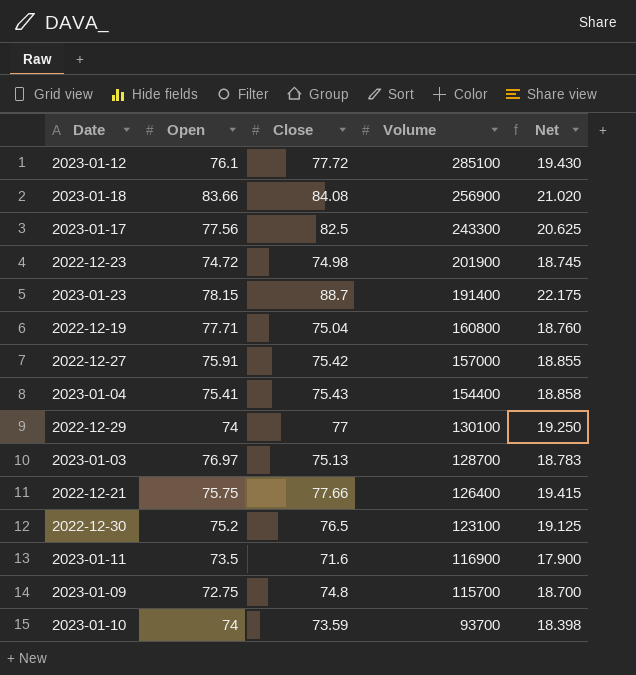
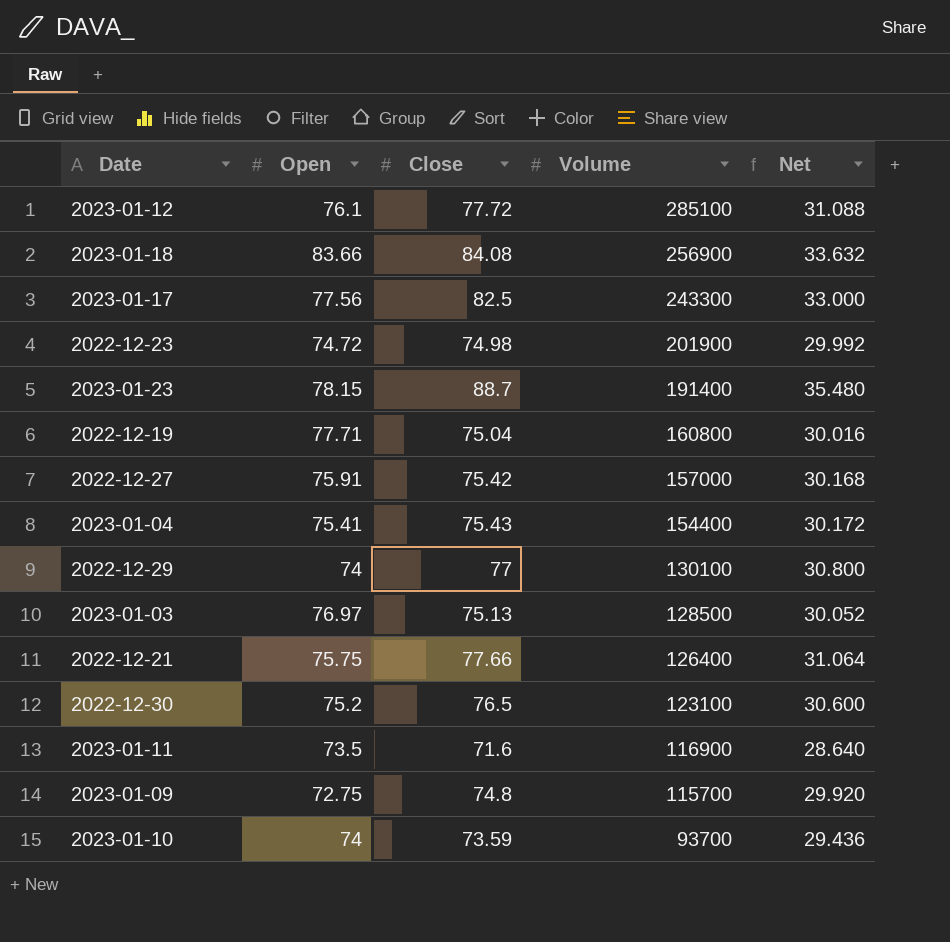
column Net | formula: [Close] * 0.25 -> [Close] * 0.4
2023-01-03 | Volume: 128700 -> 128500

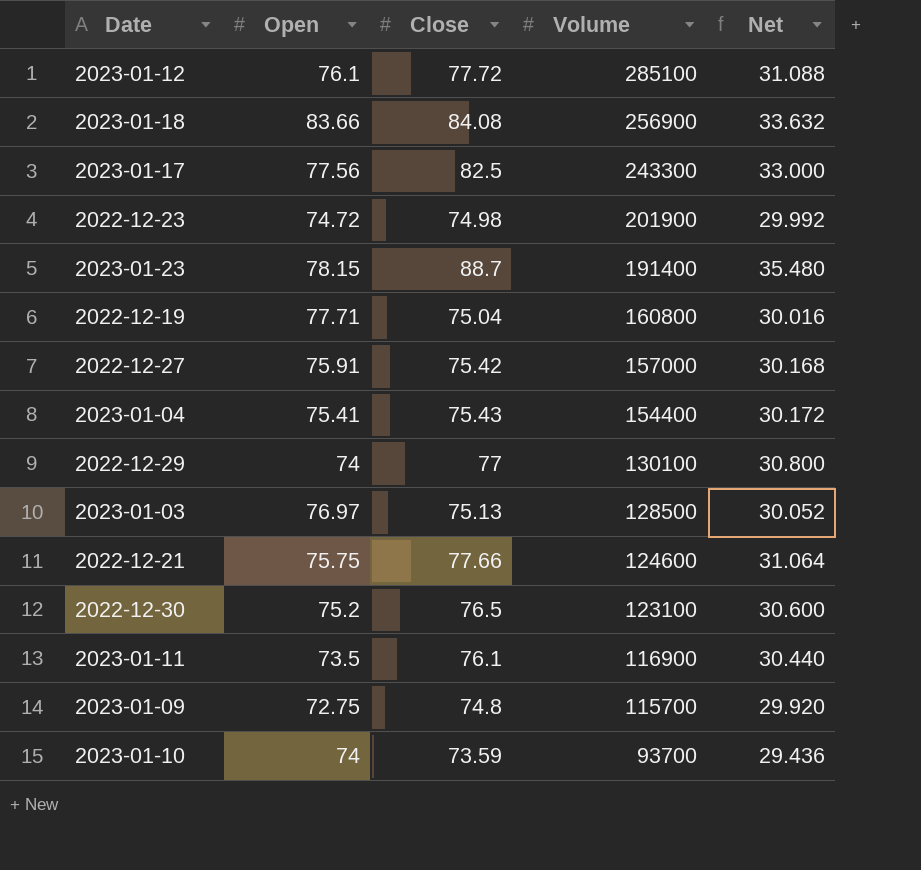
2022-12-21 | Volume: 126400 -> 124600
2023-01-11 | Close: 71.6 -> 76.1
2023-01-11 | Net: 28.640 -> 30.440

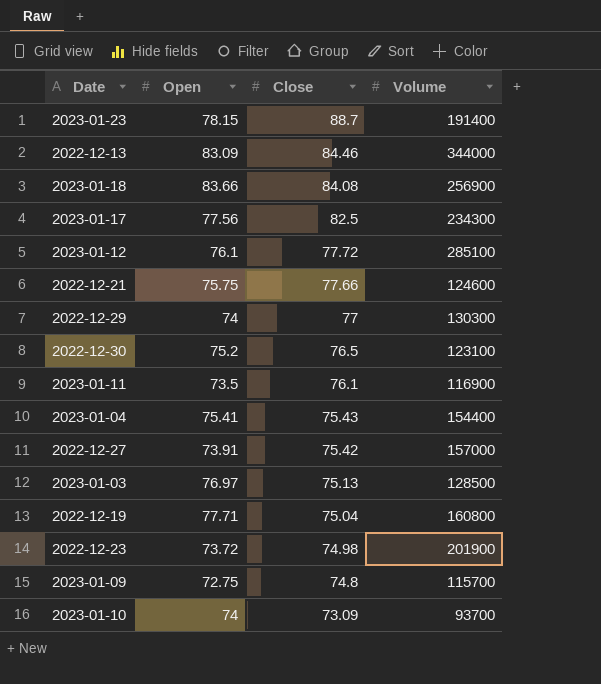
row order: Volume descending -> Close descending
column Net | formula: [Close] * 0.4 -> none
row 2022-12-13: none -> 83.09 | 84.46 | 344000
2023-01-17 | Volume: 243300 -> 234300
2022-12-29 | Volume: 130100 -> 130300
2022-12-27 | Open: 75.91 -> 73.91
2022-12-23 | Open: 74.72 -> 73.72
2023-01-10 | Close: 73.59 -> 73.09

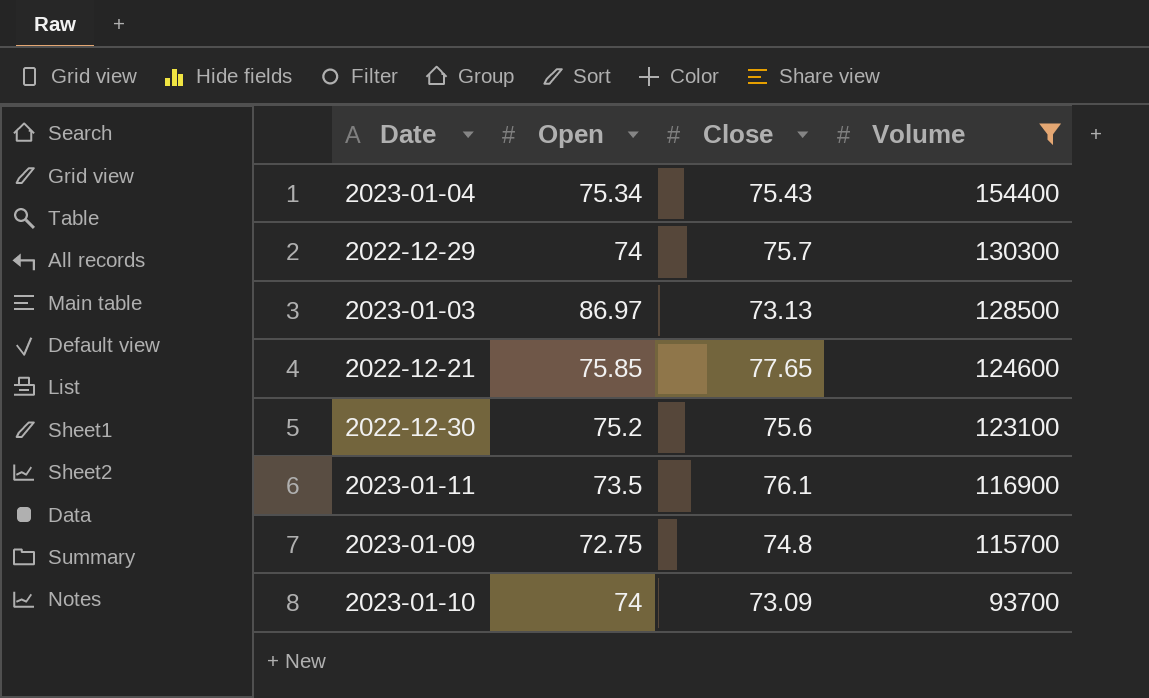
filter: none -> Volume <= 154400
row order: Close descending -> Volume descending
2023-01-04 | Open: 75.41 -> 75.34
2022-12-29 | Close: 77 -> 75.7
2023-01-03 | Open: 76.97 -> 86.97
2023-01-03 | Close: 75.13 -> 73.13
2022-12-21 | Open: 75.75 -> 75.85
2022-12-21 | Close: 77.66 -> 77.65
2022-12-30 | Close: 76.5 -> 75.6

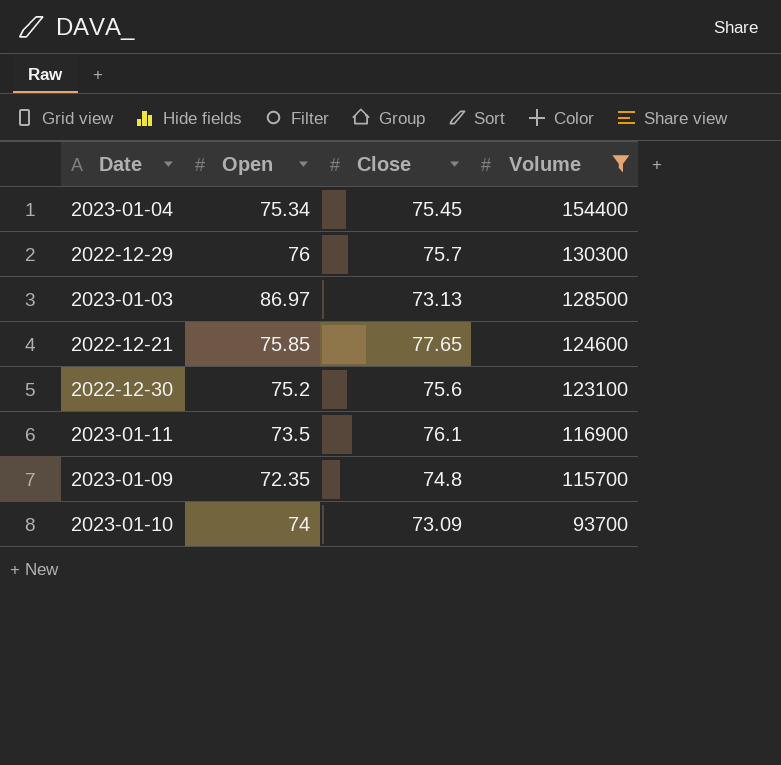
2023-01-04 | Close: 75.43 -> 75.45
2022-12-29 | Open: 74 -> 76
2023-01-09 | Open: 72.75 -> 72.35

